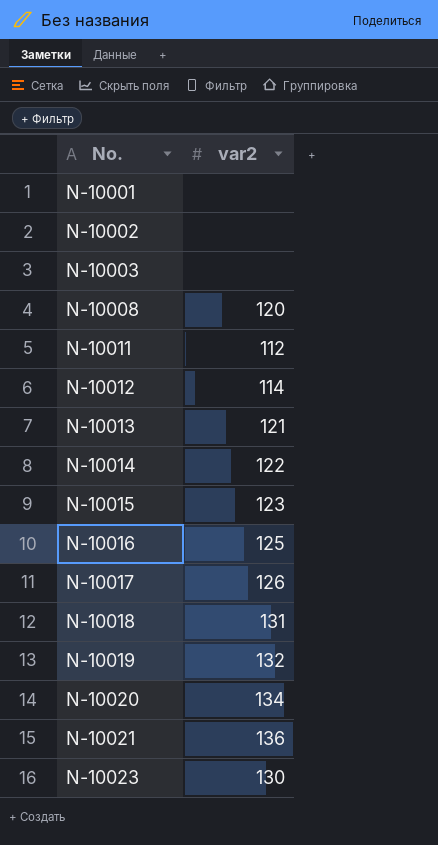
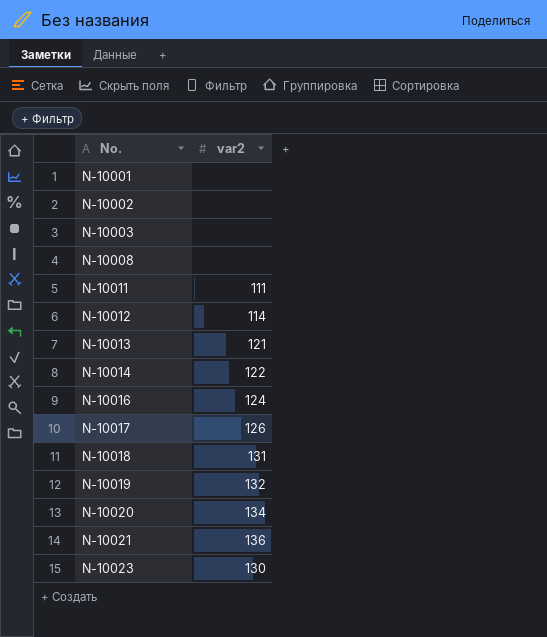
row N-10015: 123 -> none
N-10008 | var2: 120 -> none
N-10011 | var2: 112 -> 111
N-10016 | var2: 125 -> 124

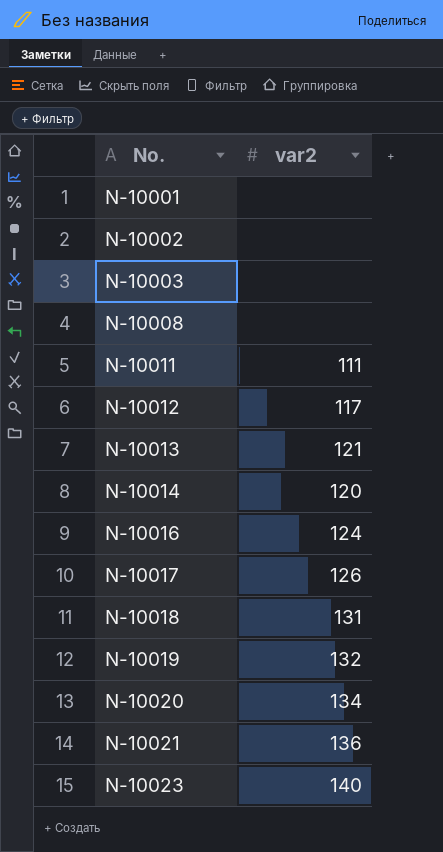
N-10012 | var2: 114 -> 117
N-10014 | var2: 122 -> 120
N-10023 | var2: 130 -> 140

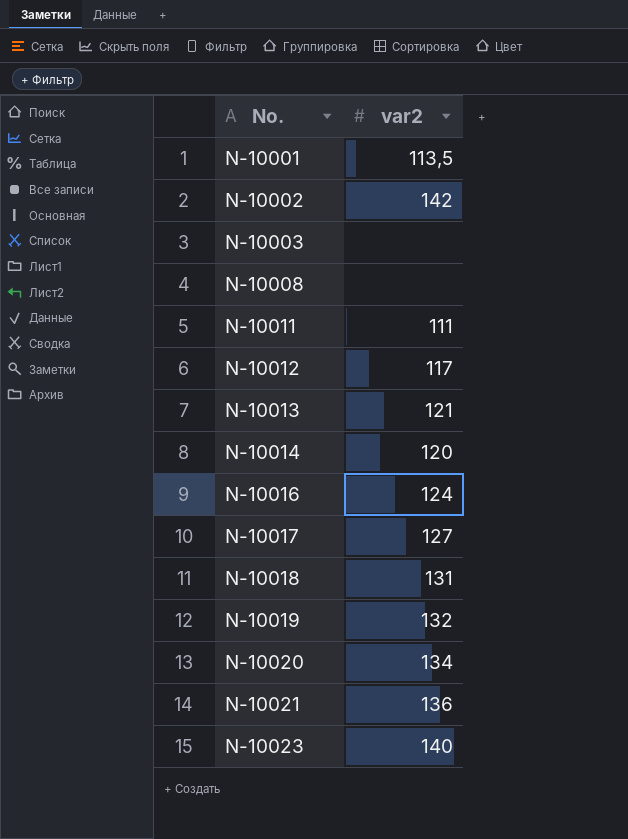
N-10001 | var2: none -> 113,5
N-10002 | var2: none -> 142
N-10017 | var2: 126 -> 127

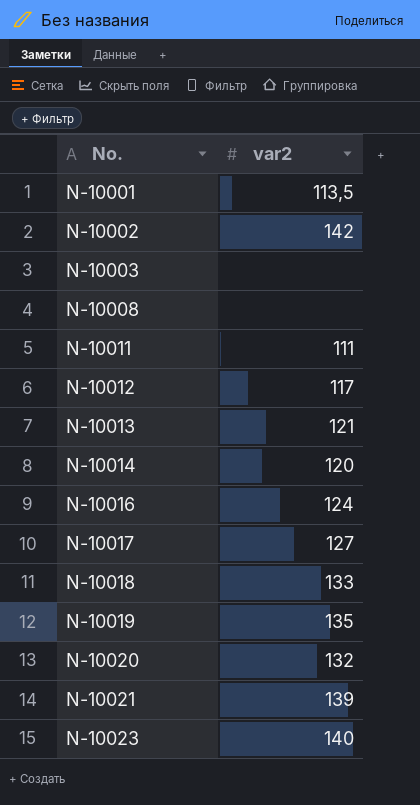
N-10018 | var2: 131 -> 133
N-10019 | var2: 132 -> 135
N-10020 | var2: 134 -> 132
N-10021 | var2: 136 -> 139

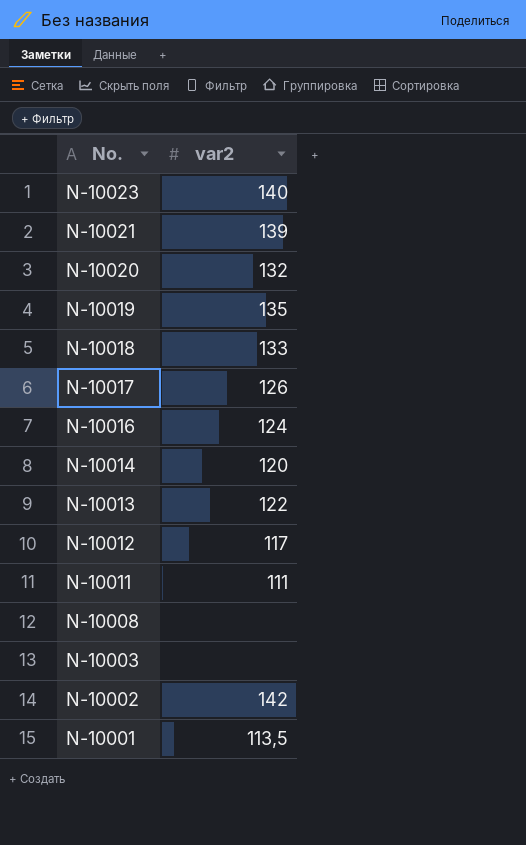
row order: No. ascending -> No. descending
N-10017 | var2: 127 -> 126
N-10013 | var2: 121 -> 122

